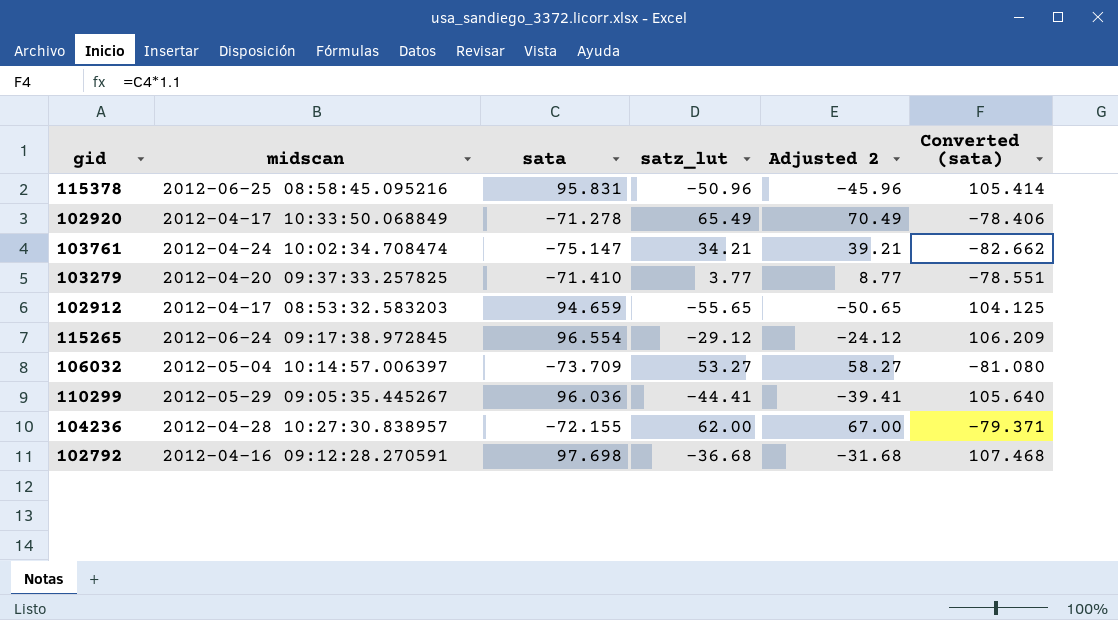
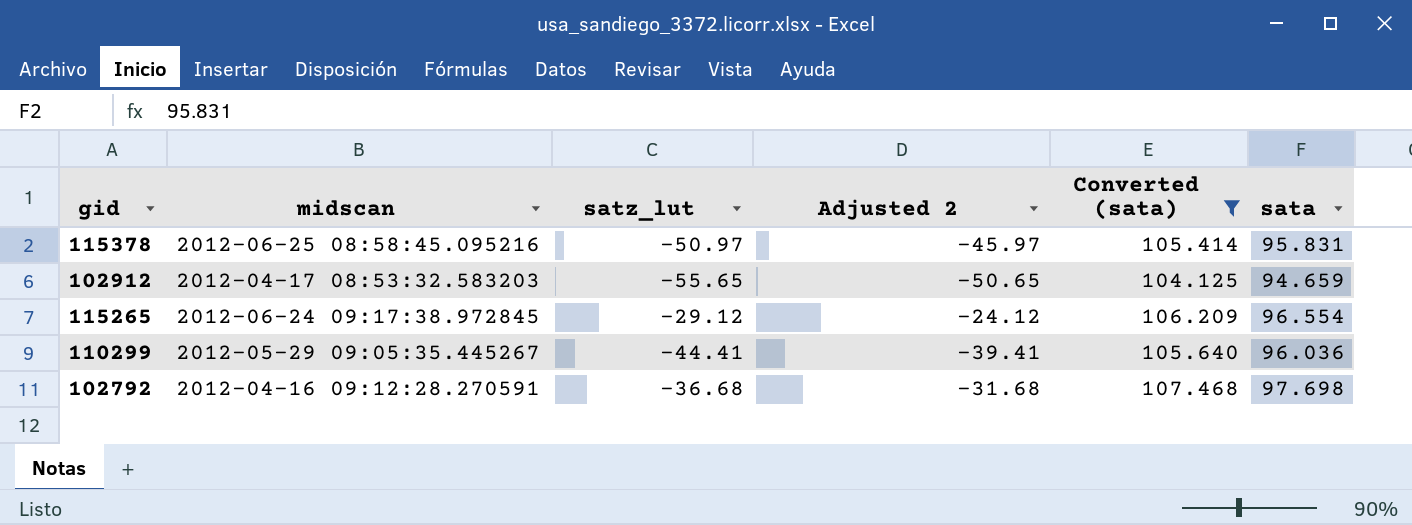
filter: none -> Converted (sata) >= 104.125
column sata | position: 3 -> 6
115378 | satz_lut: -50.96 -> -50.97
115378 | Adjusted 2: -45.96 -> -45.97

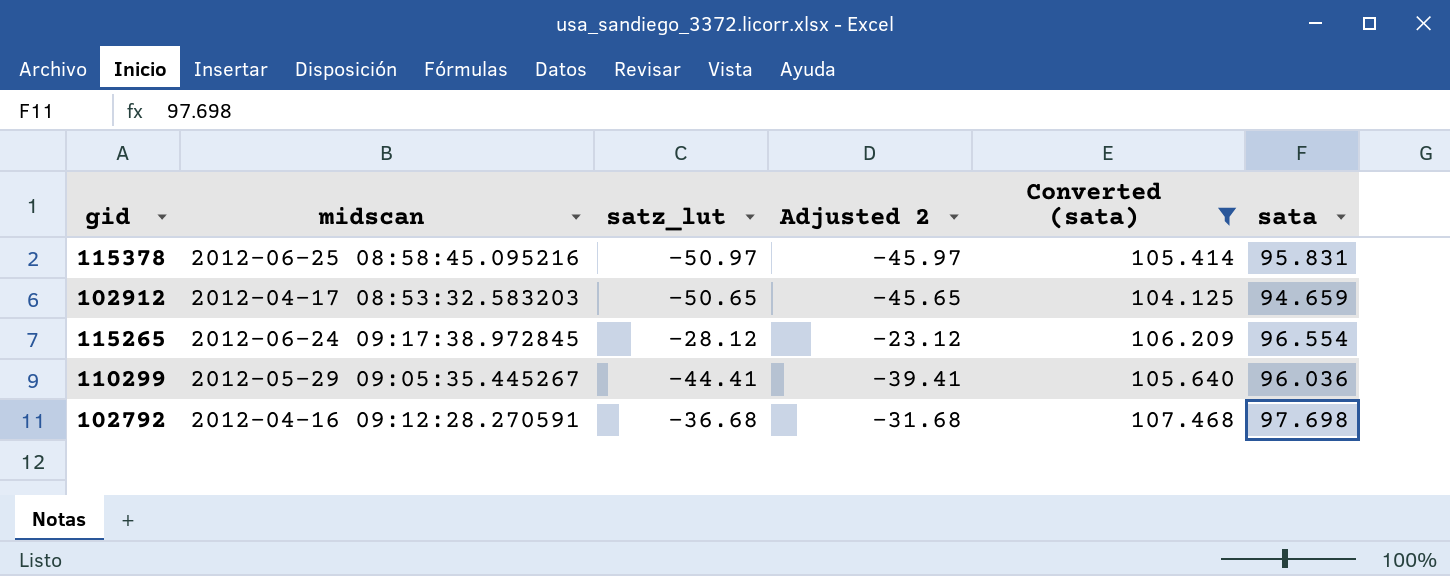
102912 | satz_lut: -55.65 -> -50.65
102912 | Adjusted 2: -50.65 -> -45.65
115265 | satz_lut: -29.12 -> -28.12
115265 | Adjusted 2: -24.12 -> -23.12

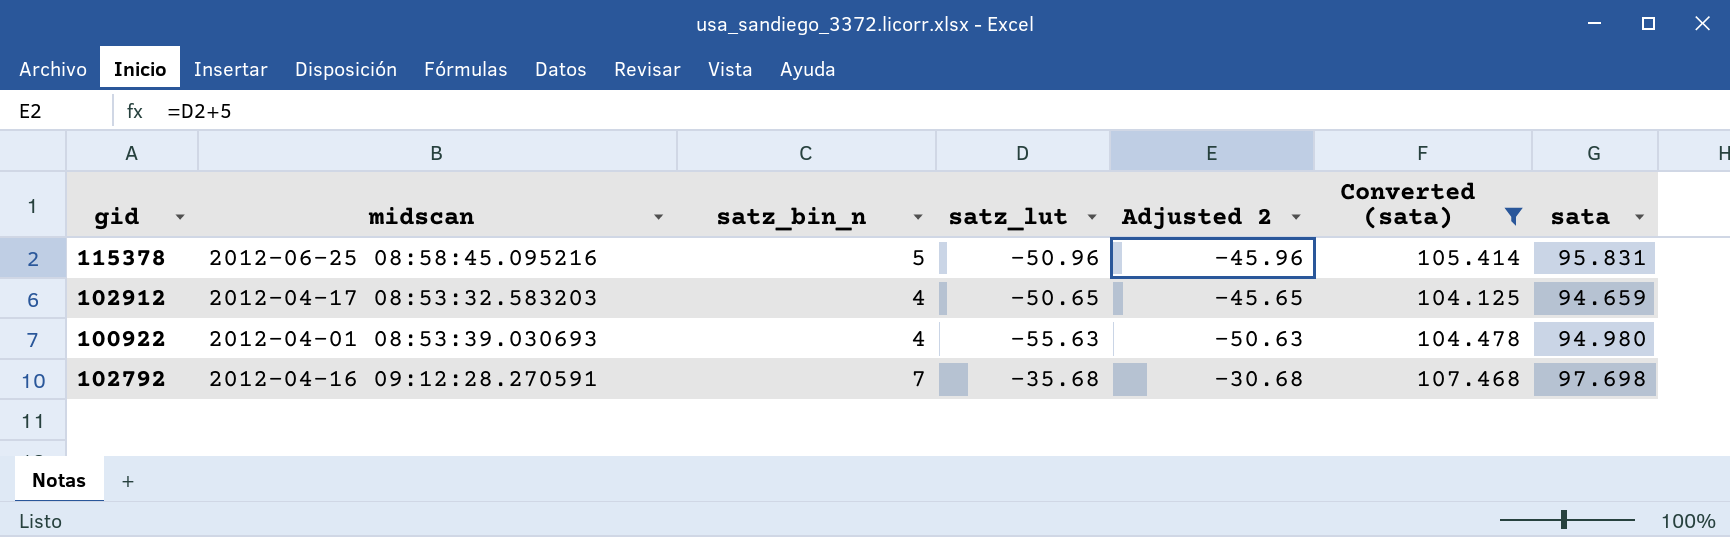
column satz_bin_n | position: none -> 3
row 115265: 2012-06-24 09:17:38.972845 | -28.12 | -23.12 | 106.209 | 96.554 -> none
row 110299: 2012-05-29 09:05:35.445267 | -44.41 | -39.41 | 105.640 | 96.036 -> none
115378 | satz_lut: -50.97 -> -50.96
115378 | Adjusted 2: -45.97 -> -45.96
row 100922: none -> 2012-04-01 08:53:39.030693 | 4 | -55.63 | -50.63 | 104.478 | 94.980
102792 | satz_lut: -36.68 -> -35.68
102792 | Adjusted 2: -31.68 -> -30.68

